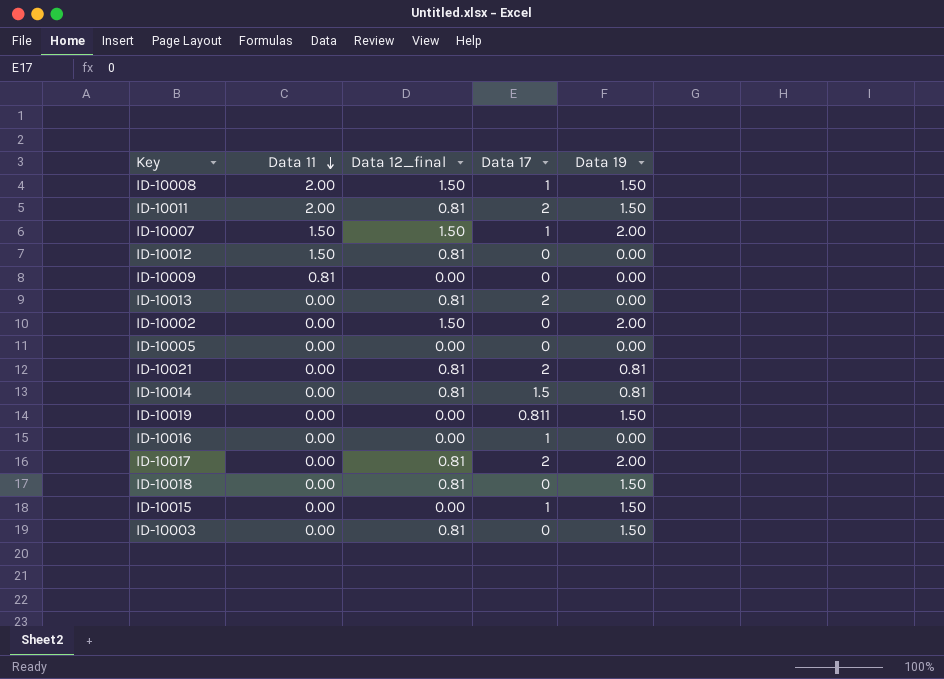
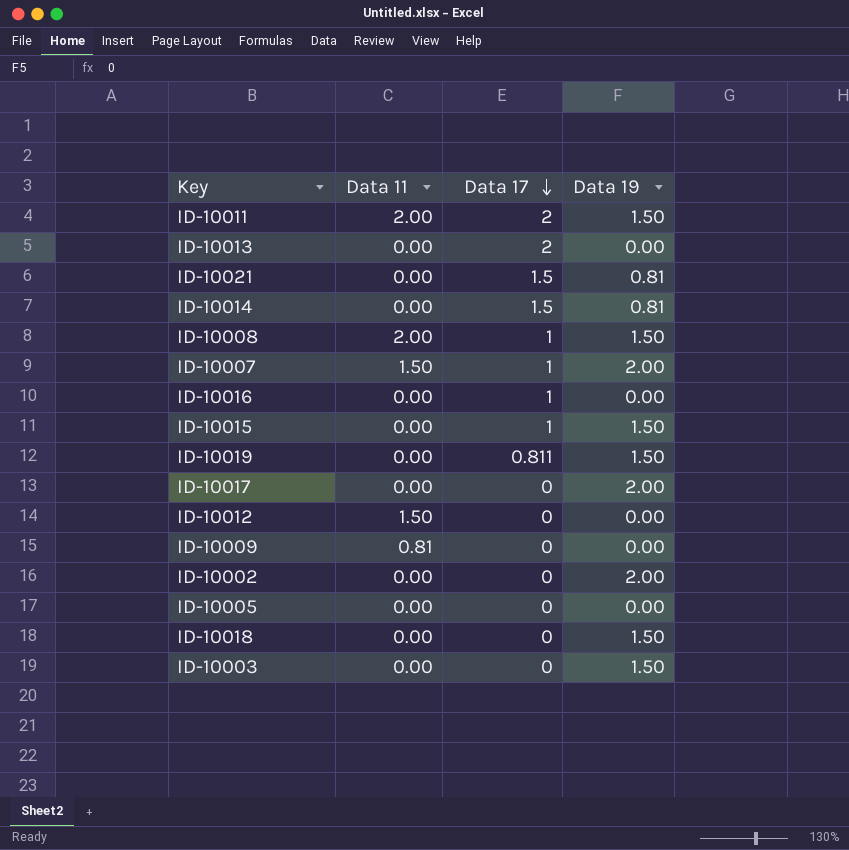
row order: Data 11 descending -> Data 17 descending
column Data 12_final | position: 3 -> none
ID-10021 | Data 17: 2 -> 1.5
ID-10017 | Data 17: 2 -> 0

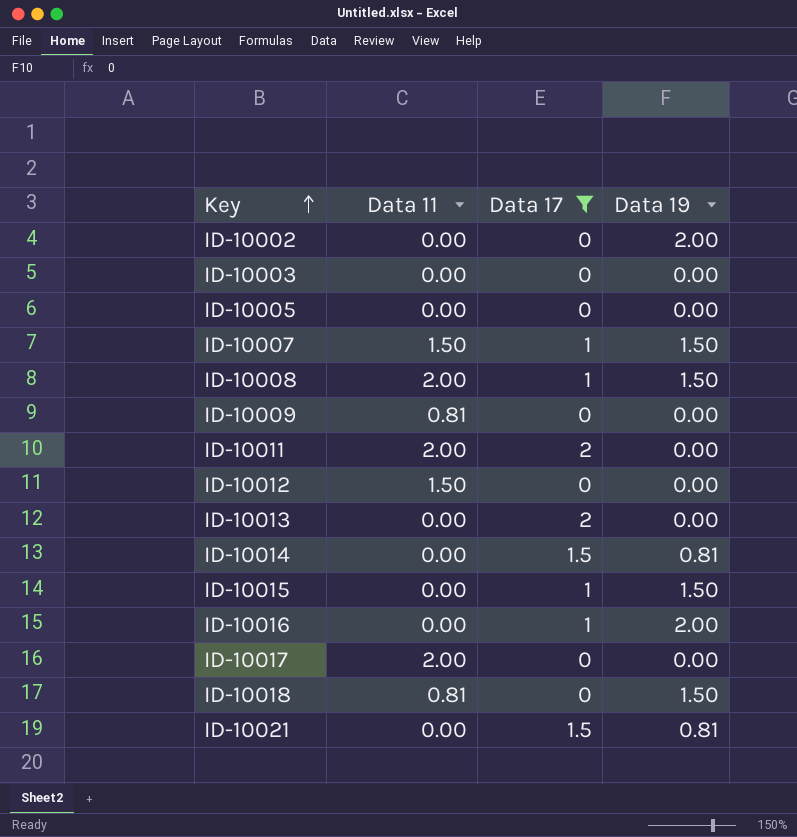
filter: none -> Data 17 != 0.811
row order: Data 17 descending -> Key ascending
ID-10003 | Data 19: 1.50 -> 0.00
ID-10007 | Data 19: 2.00 -> 1.50
ID-10011 | Data 19: 1.50 -> 0.00
ID-10016 | Data 19: 0.00 -> 2.00
ID-10017 | Data 11: 0.00 -> 2.00
ID-10017 | Data 19: 2.00 -> 0.00
ID-10018 | Data 11: 0.00 -> 0.81

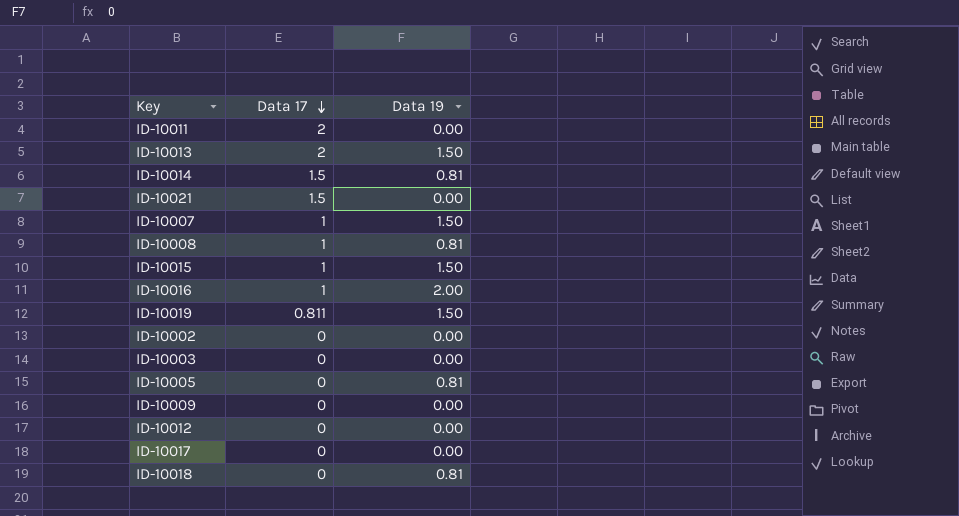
filter: Data 17 != 0.811 -> none
row order: Key ascending -> Data 17 descending
column Data 11 | position: 2 -> none
ID-10013 | Data 19: 0.00 -> 1.50
ID-10021 | Data 19: 0.81 -> 0.00
ID-10008 | Data 19: 1.50 -> 0.81
ID-10002 | Data 19: 2.00 -> 0.00
ID-10005 | Data 19: 0.00 -> 0.81
ID-10018 | Data 19: 1.50 -> 0.81

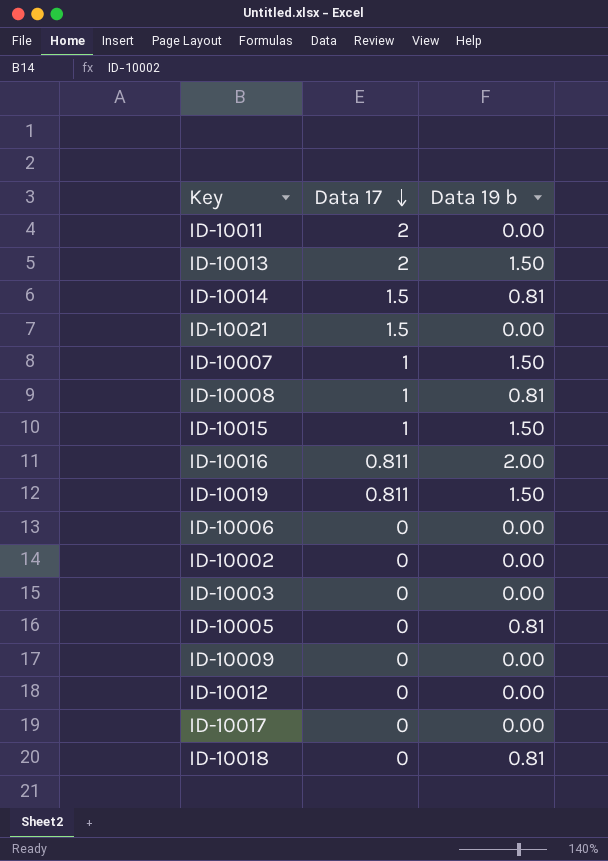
column name: Data 19 -> Data 19 b
ID-10016 | Data 17: 1 -> 0.811
row ID-10006: none -> 0 | 0.00

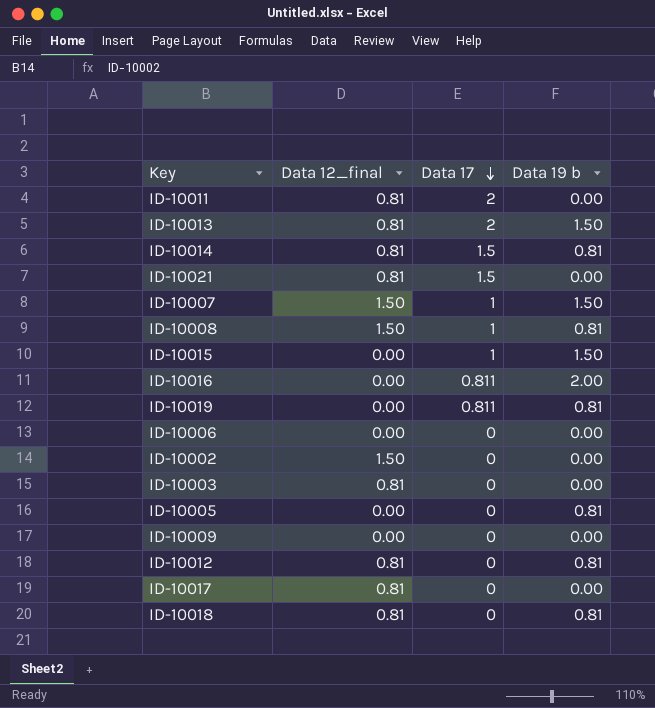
column Data 12_final | position: none -> 2
ID-10019 | Data 19 b: 1.50 -> 0.81
ID-10012 | Data 19 b: 0.00 -> 0.81

